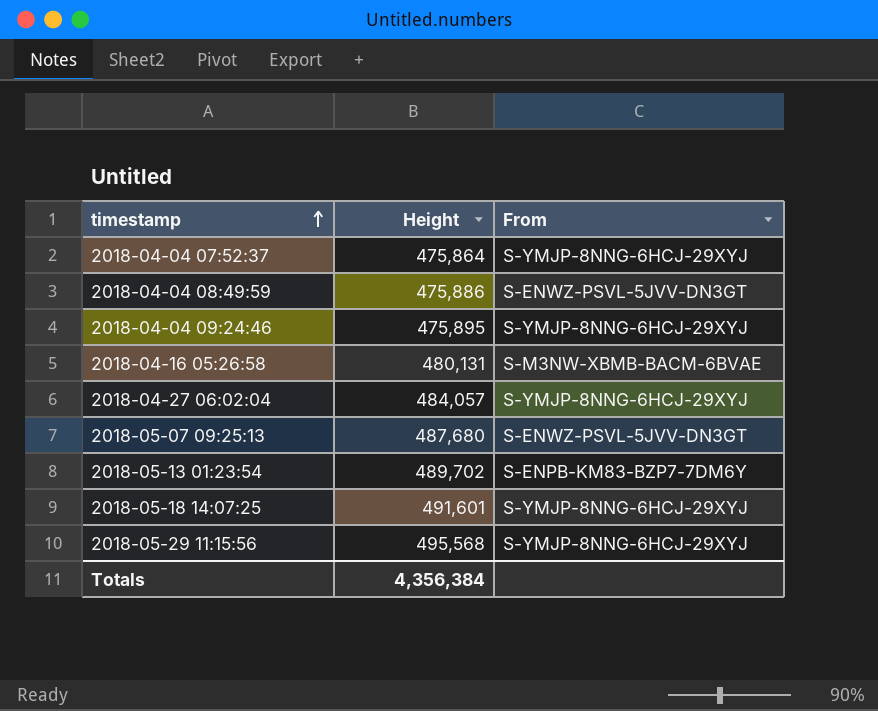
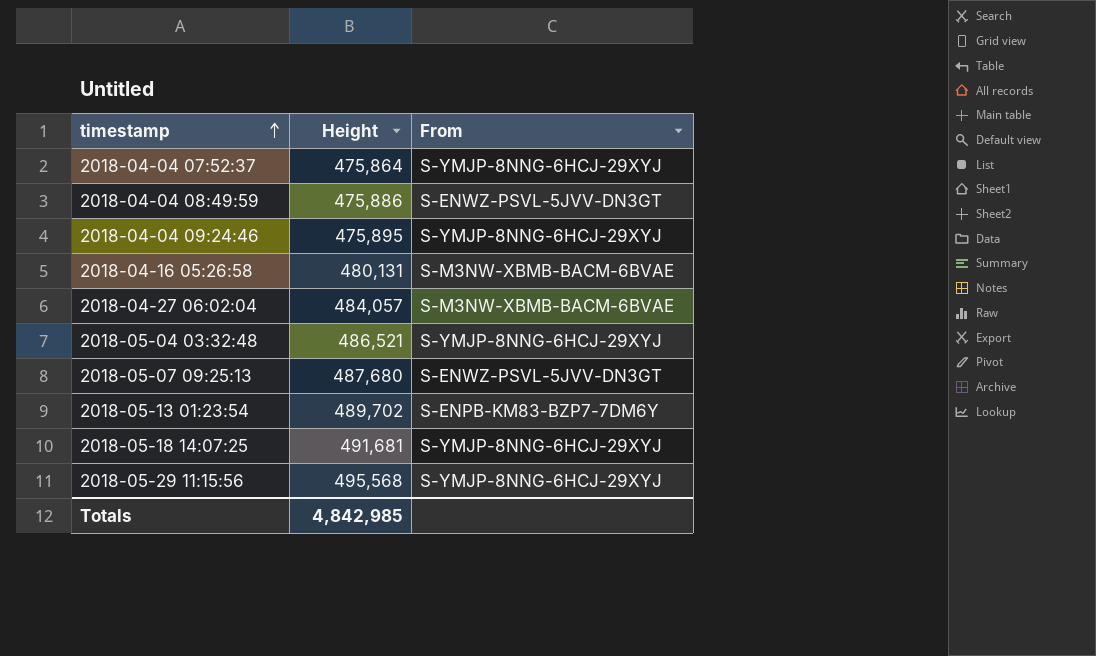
2018-04-27 06:02:04 | From: S-YMJP-8NNG-6HCJ-29XYJ -> S-M3NW-XBMB-BACM-6BVAE
row 2018-05-04 03:32:48: none -> 486,521 | S-YMJP-8NNG-6HCJ-29XYJ
2018-05-18 14:07:25 | Height: 491,601 -> 491,681
Totals | Height: 4,356,384 -> 4,842,985

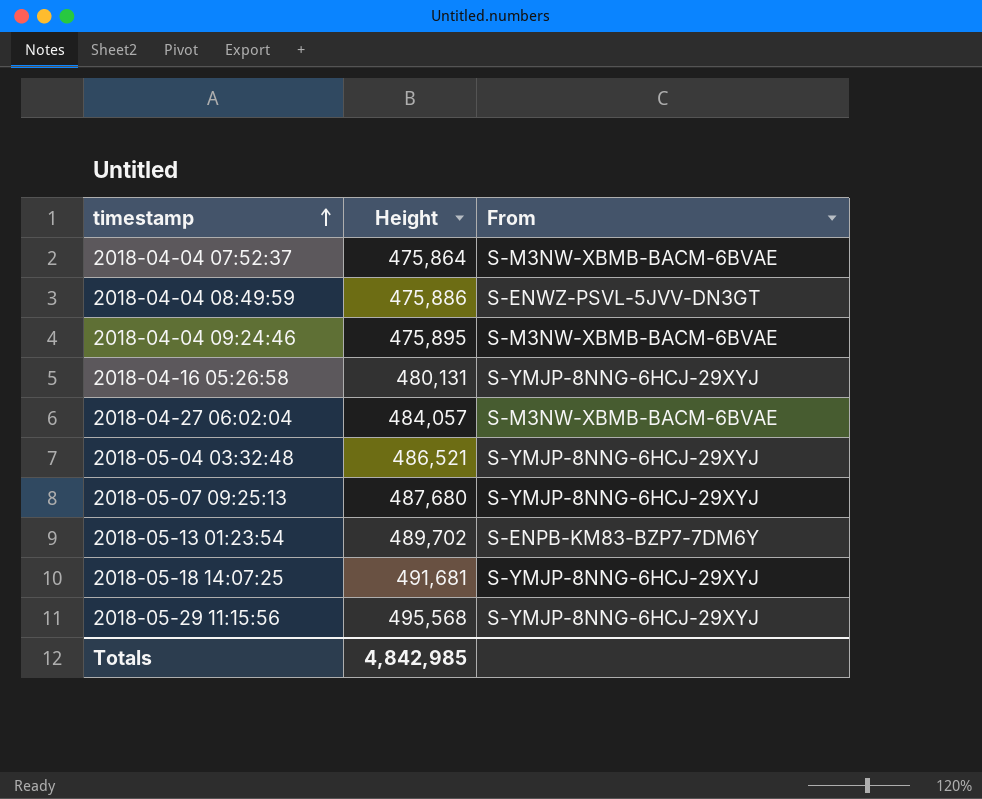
2018-04-04 07:52:37 | From: S-YMJP-8NNG-6HCJ-29XYJ -> S-M3NW-XBMB-BACM-6BVAE
2018-04-04 09:24:46 | From: S-YMJP-8NNG-6HCJ-29XYJ -> S-M3NW-XBMB-BACM-6BVAE
2018-04-16 05:26:58 | From: S-M3NW-XBMB-BACM-6BVAE -> S-YMJP-8NNG-6HCJ-29XYJ
2018-05-07 09:25:13 | From: S-ENWZ-PSVL-5JVV-DN3GT -> S-YMJP-8NNG-6HCJ-29XYJ

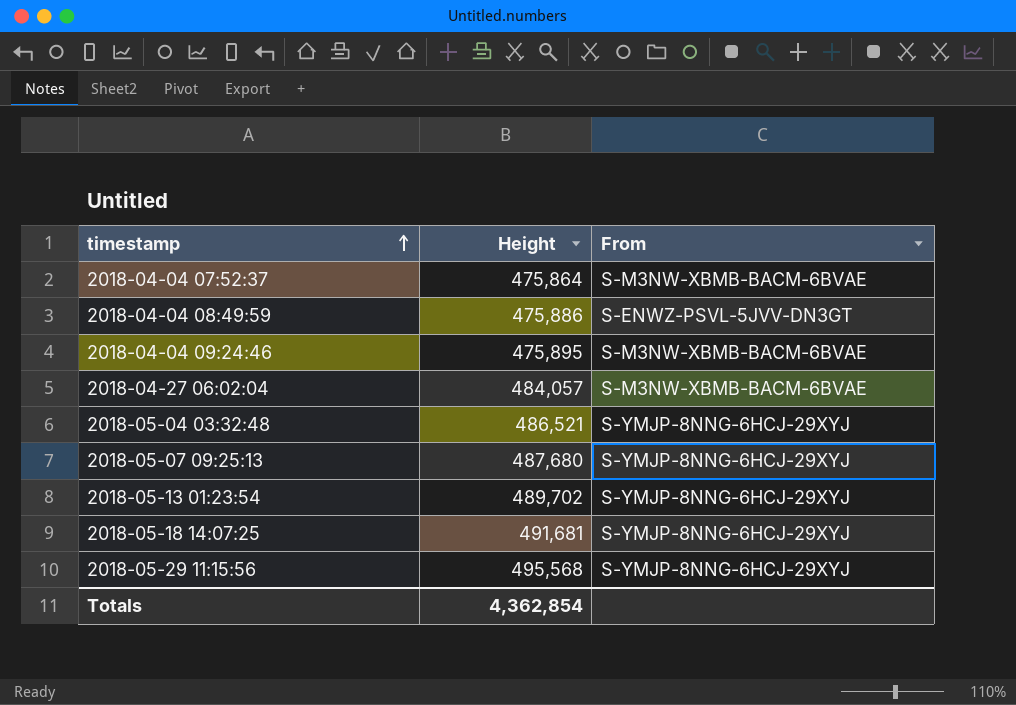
row 2018-04-16 05:26:58: 480,131 | S-YMJP-8NNG-6HCJ-29XYJ -> none
2018-05-13 01:23:54 | From: S-ENPB-KM83-BZP7-7DM6Y -> S-YMJP-8NNG-6HCJ-29XYJ
Totals | Height: 4,842,985 -> 4,362,854

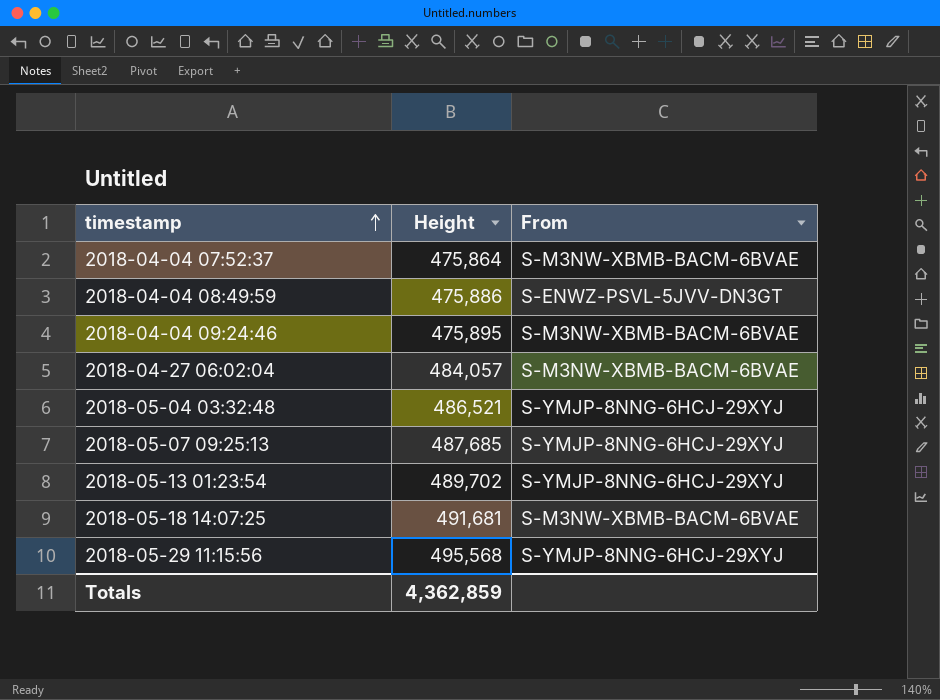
2018-05-07 09:25:13 | Height: 487,680 -> 487,685
2018-05-18 14:07:25 | From: S-YMJP-8NNG-6HCJ-29XYJ -> S-M3NW-XBMB-BACM-6BVAE
Totals | Height: 4,362,854 -> 4,362,859

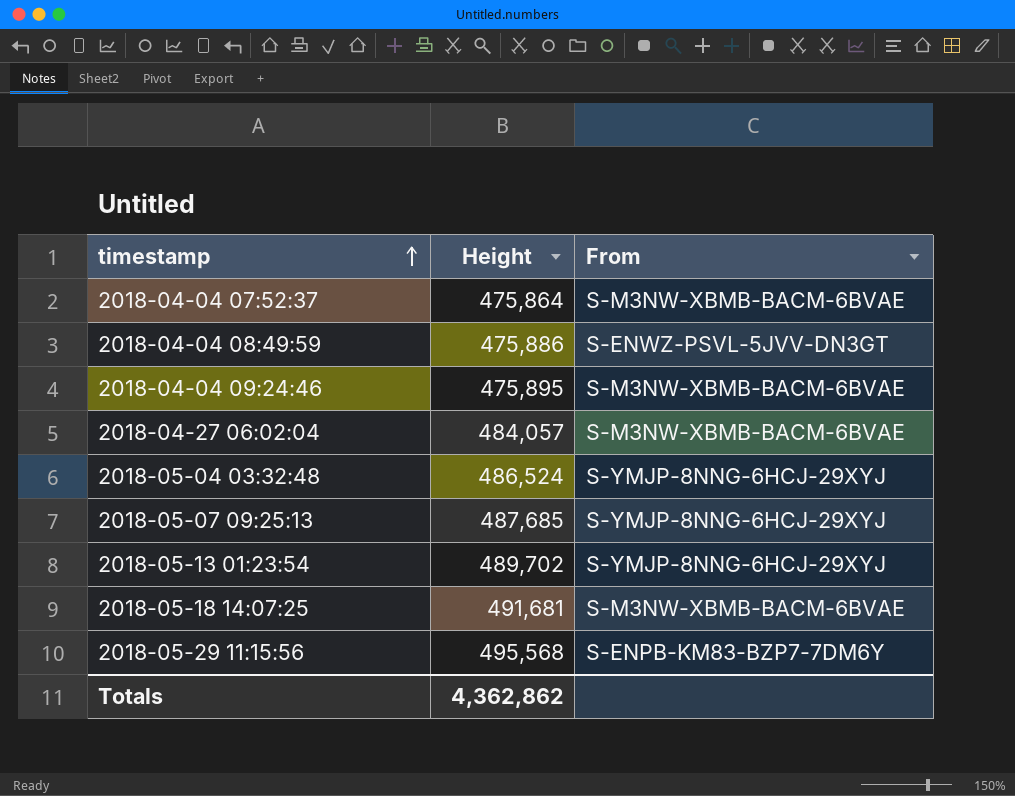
2018-05-04 03:32:48 | Height: 486,521 -> 486,524
2018-05-29 11:15:56 | From: S-YMJP-8NNG-6HCJ-29XYJ -> S-ENPB-KM83-BZP7-7DM6Y
Totals | Height: 4,362,859 -> 4,362,862

